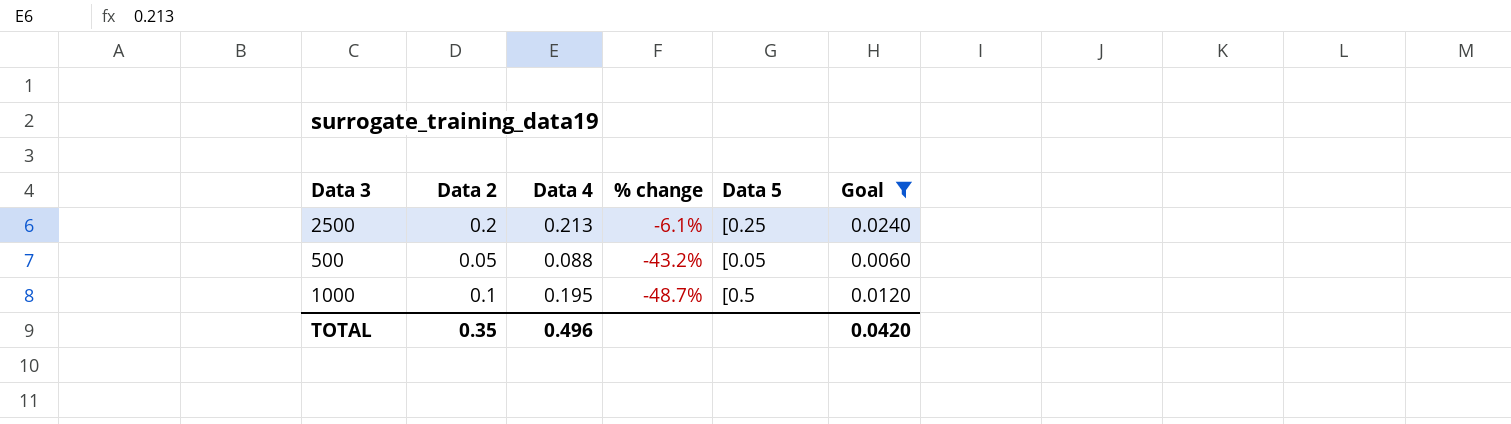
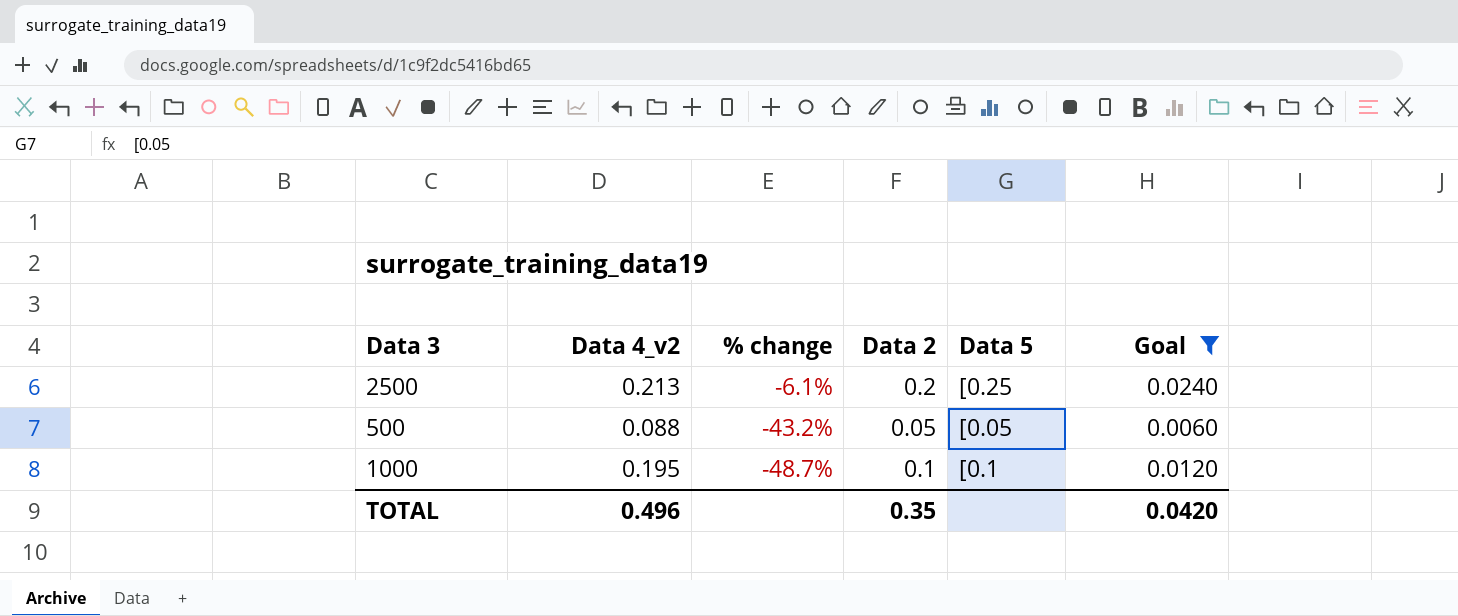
column name: Data 4 -> Data 4_v2
column Data 2 | position: 2 -> 4
1000 | Data 5: [0.5 -> [0.1

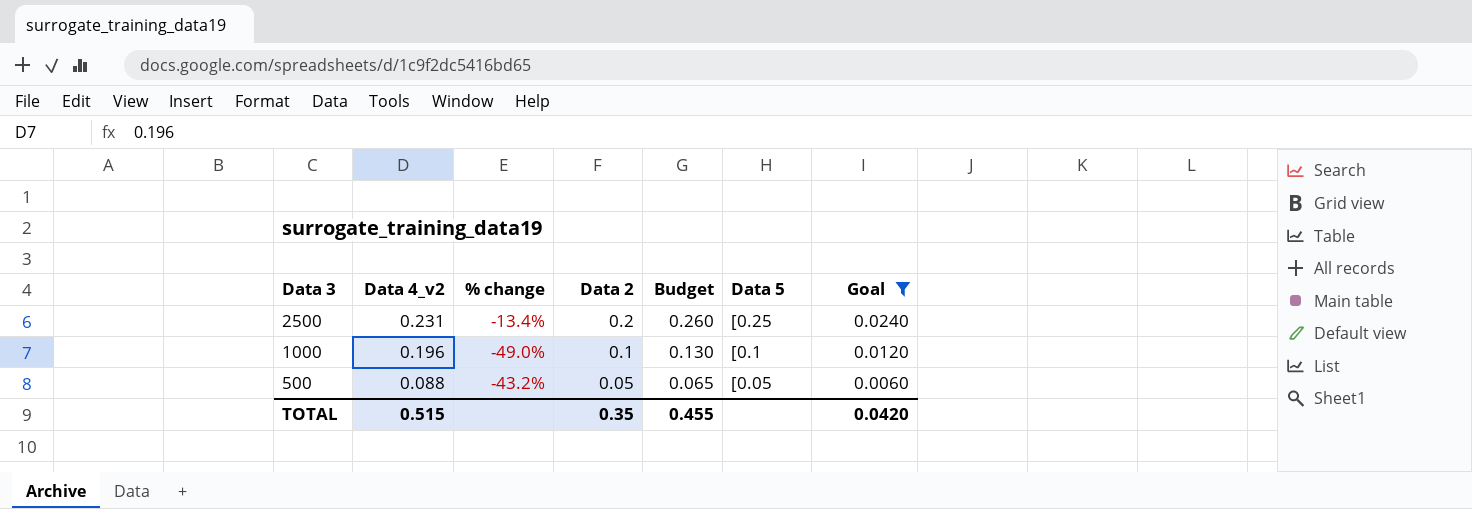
row order: % change descending -> Data 3 descending
column Budget | formula: none -> [Data 2] * 1.3
2500 | Data 4_v2: 0.213 -> 0.231
2500 | % change: -6.1% -> -13.4%
1000 | Data 4_v2: 0.195 -> 0.196
1000 | % change: -48.7% -> -49.0%
TOTAL | Data 4_v2: 0.496 -> 0.515

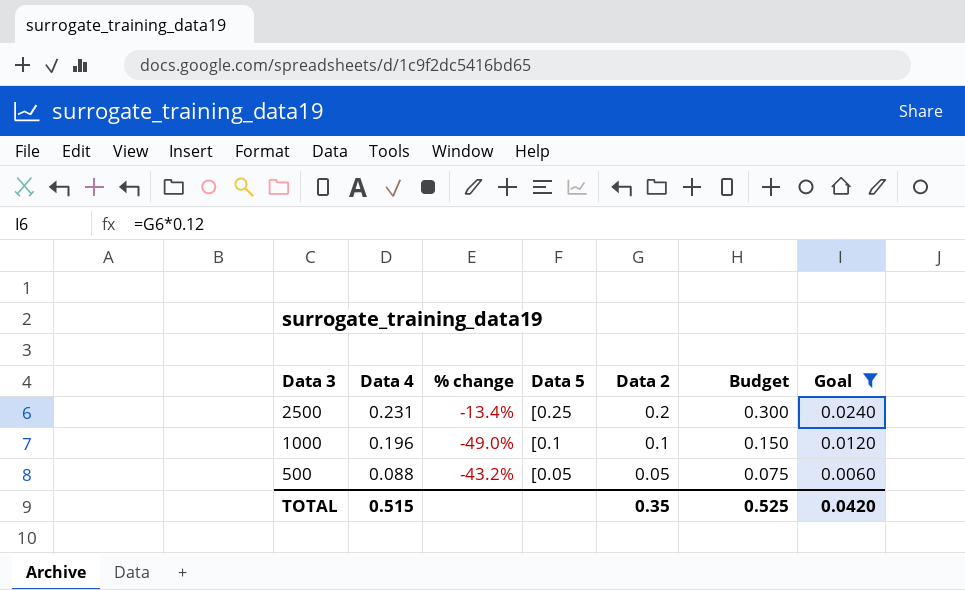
column name: Data 4_v2 -> Data 4
column Data 5 | position: 6 -> 4
column Budget | formula: [Data 2] * 1.3 -> [Data 2] * 1.5
TOTAL | Budget: 0.455 -> 0.525

